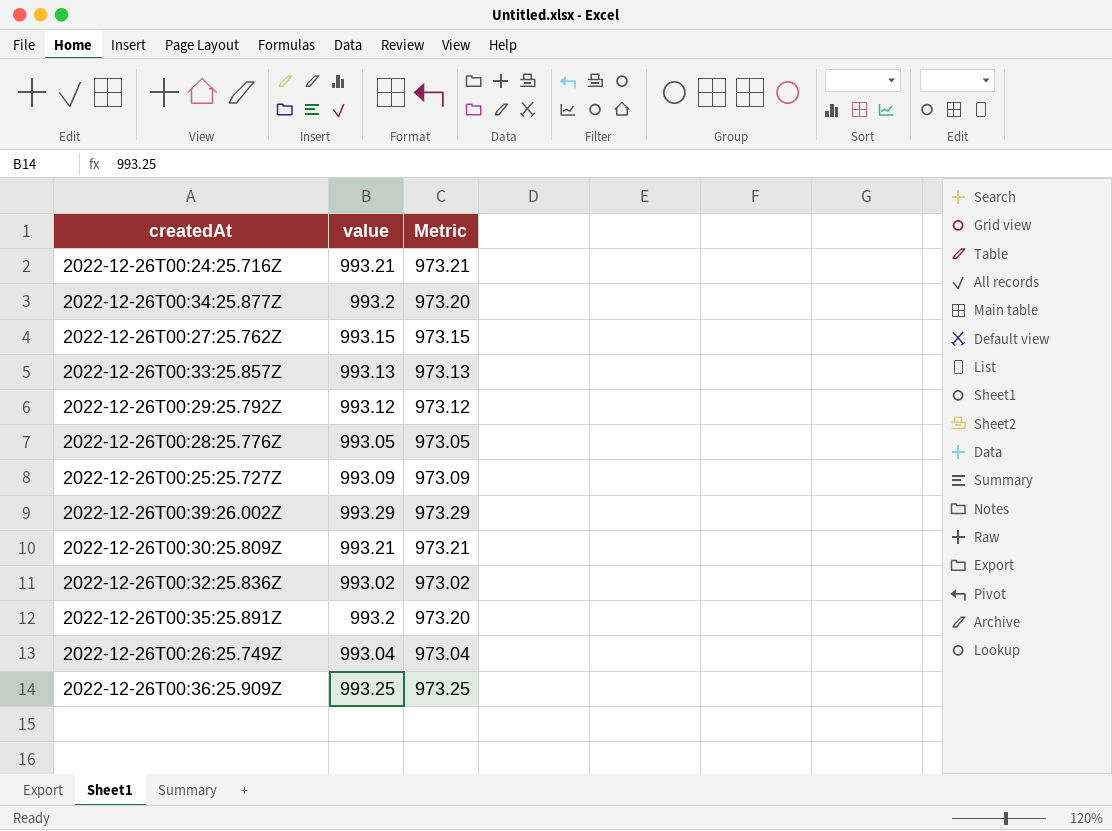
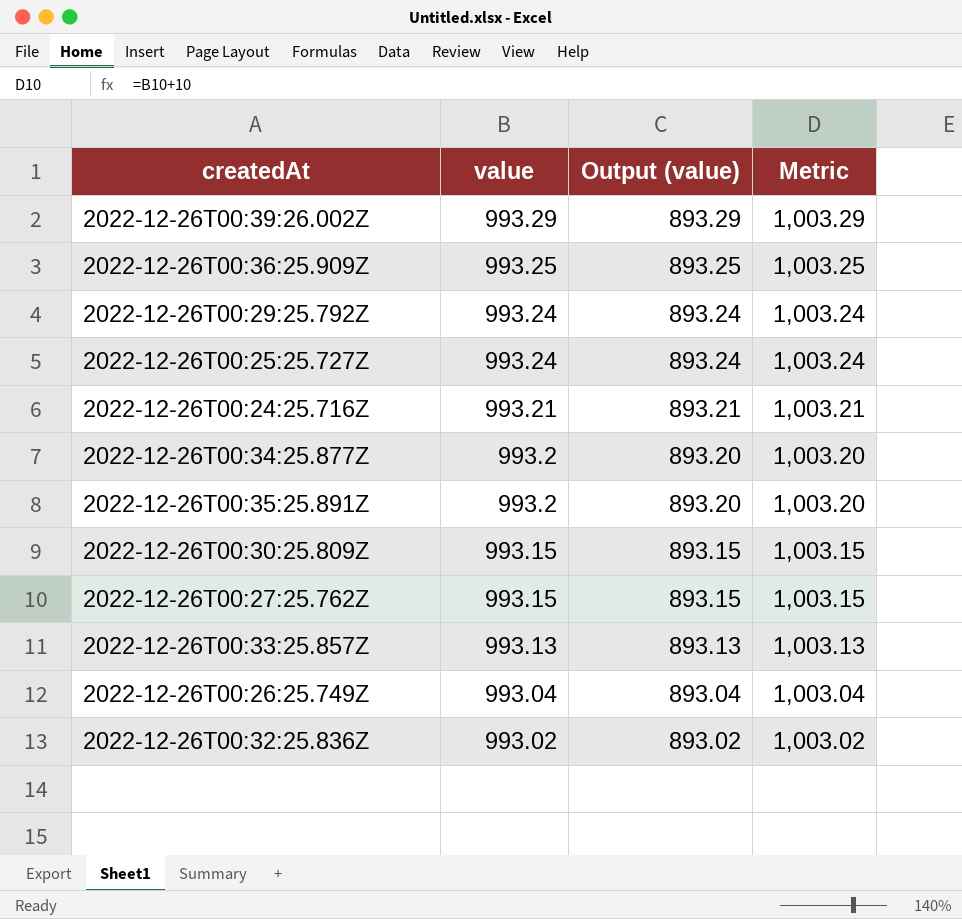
row order: none -> value descending
column Output (value) | formula: none -> [value] - 100
column Metric | formula: [value] - 20 -> [value] + 10
row 2022-12-26T00:28:25.776Z: 993.05 | 973.05 -> none
2022-12-26T00:29:25.792Z | value: 993.12 -> 993.24
2022-12-26T00:25:25.727Z | value: 993.09 -> 993.24
2022-12-26T00:30:25.809Z | value: 993.21 -> 993.15

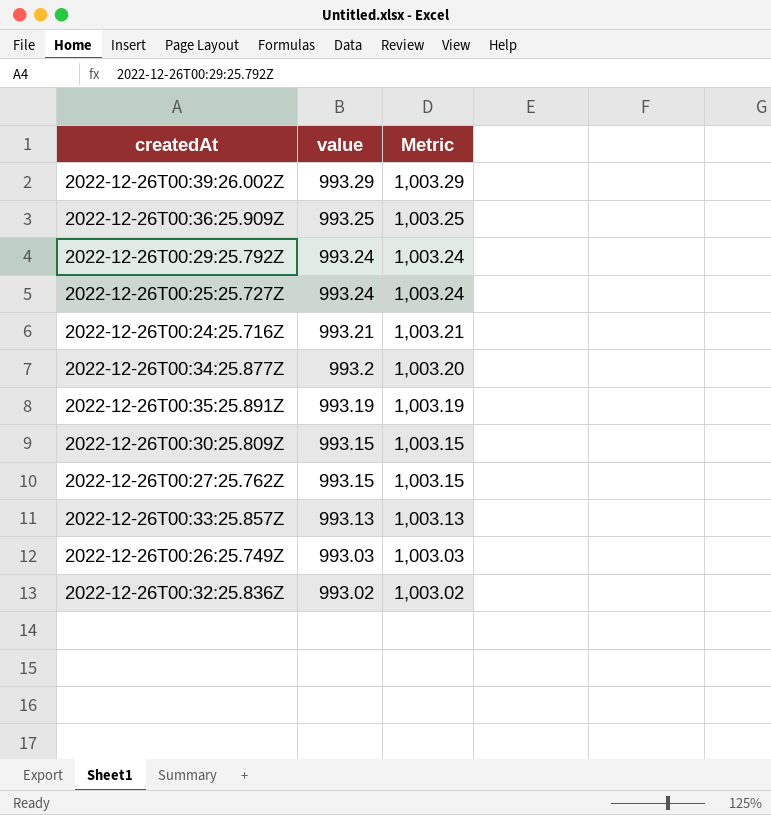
column Output (value) | formula: [value] - 100 -> none
2022-12-26T00:35:25.891Z | value: 993.2 -> 993.19
2022-12-26T00:35:25.891Z | Metric: 1,003.20 -> 1,003.19
2022-12-26T00:26:25.749Z | value: 993.04 -> 993.03
2022-12-26T00:26:25.749Z | Metric: 1,003.04 -> 1,003.03

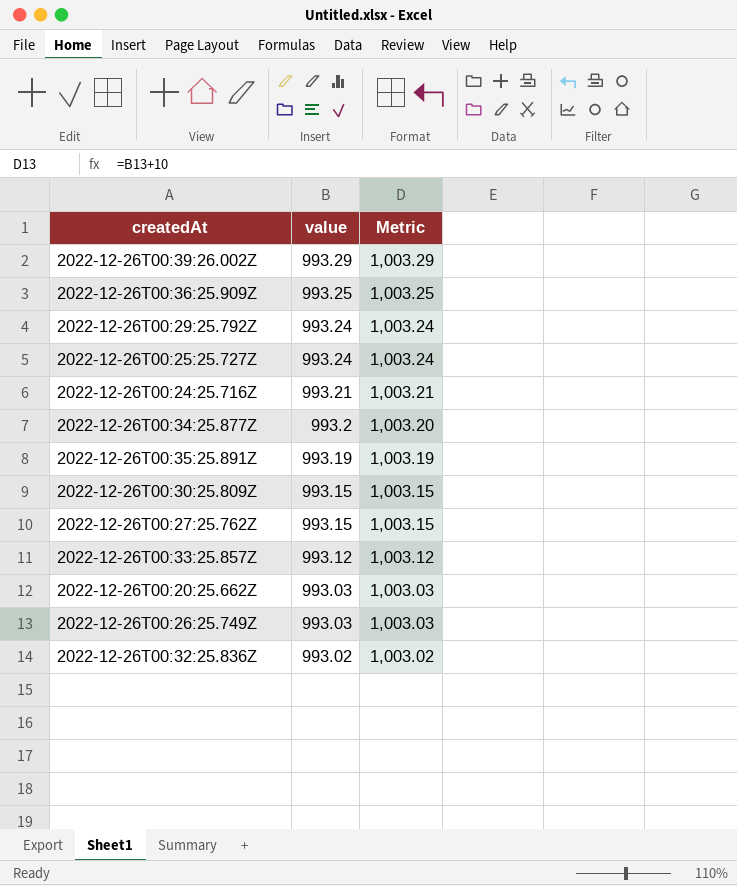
2022-12-26T00:33:25.857Z | value: 993.13 -> 993.12
2022-12-26T00:33:25.857Z | Metric: 1,003.13 -> 1,003.12
row 2022-12-26T00:20:25.662Z: none -> 993.03 | 1,003.03

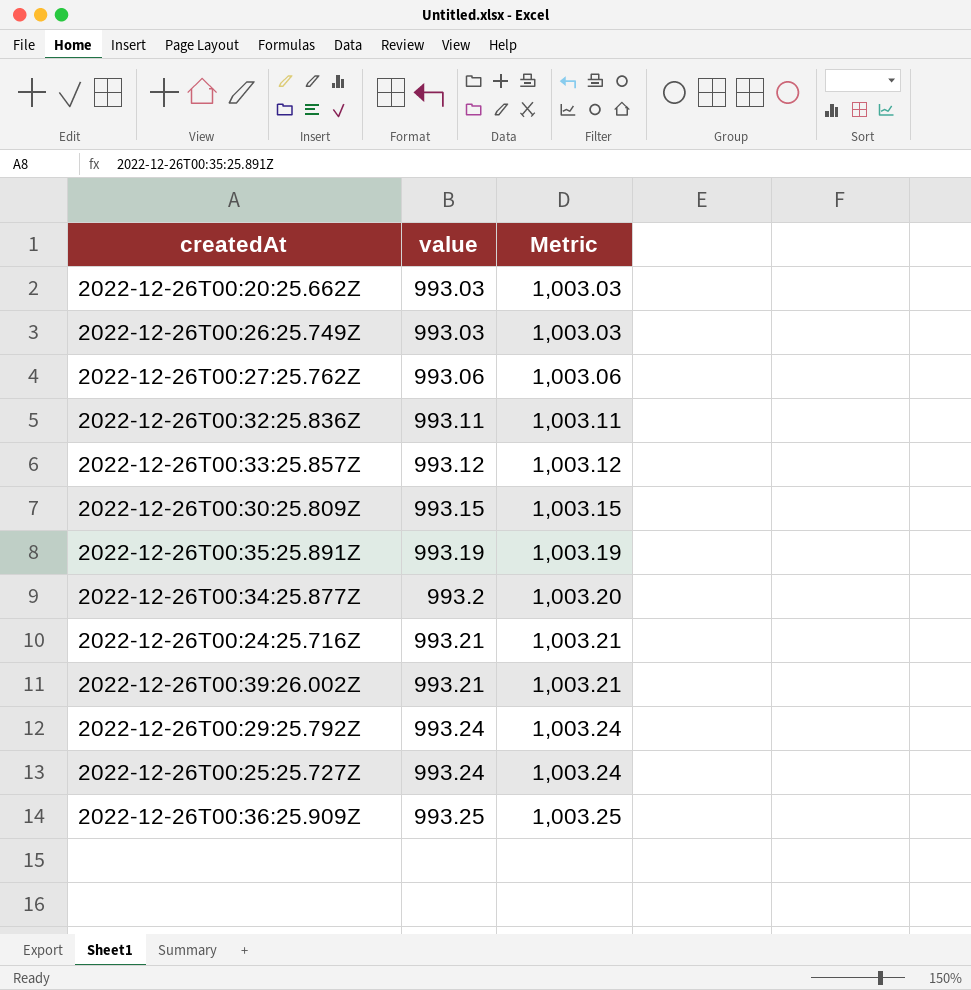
row order: value descending -> value ascending
2022-12-26T00:27:25.762Z | value: 993.15 -> 993.06
2022-12-26T00:27:25.762Z | Metric: 1,003.15 -> 1,003.06
2022-12-26T00:32:25.836Z | value: 993.02 -> 993.11
2022-12-26T00:32:25.836Z | Metric: 1,003.02 -> 1,003.11
2022-12-26T00:39:26.002Z | value: 993.29 -> 993.21
2022-12-26T00:39:26.002Z | Metric: 1,003.29 -> 1,003.21

